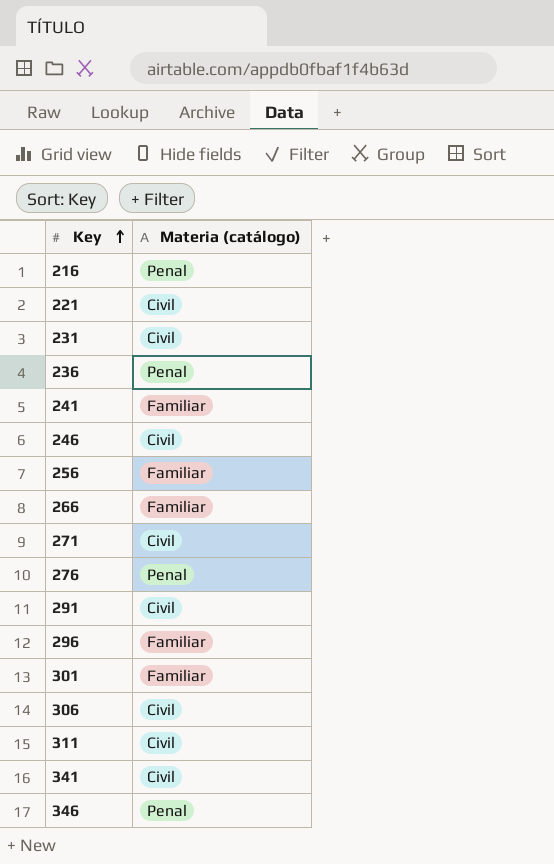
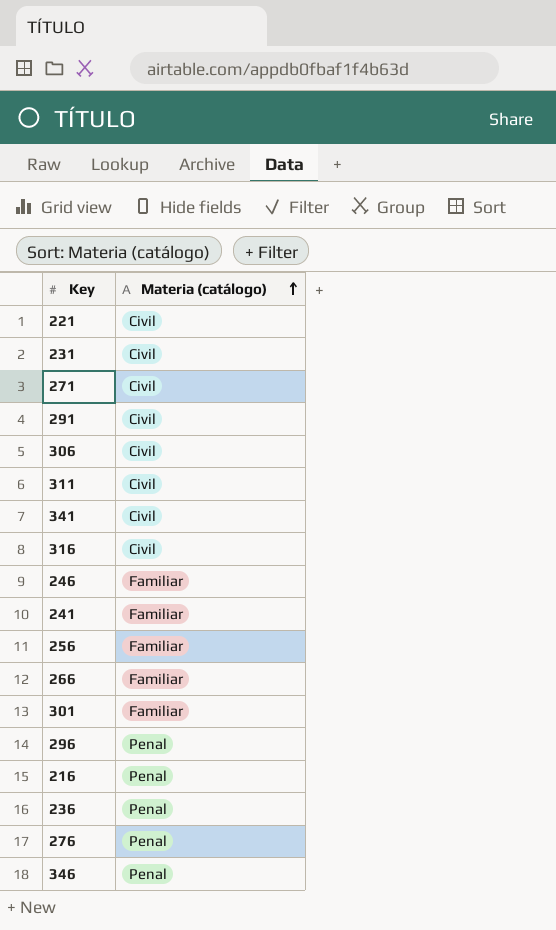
row order: Key ascending -> Materia (catálogo) ascending
row 316: none -> Civil
246 | Materia (catálogo): Civil -> Familiar
296 | Materia (catálogo): Familiar -> Penal

